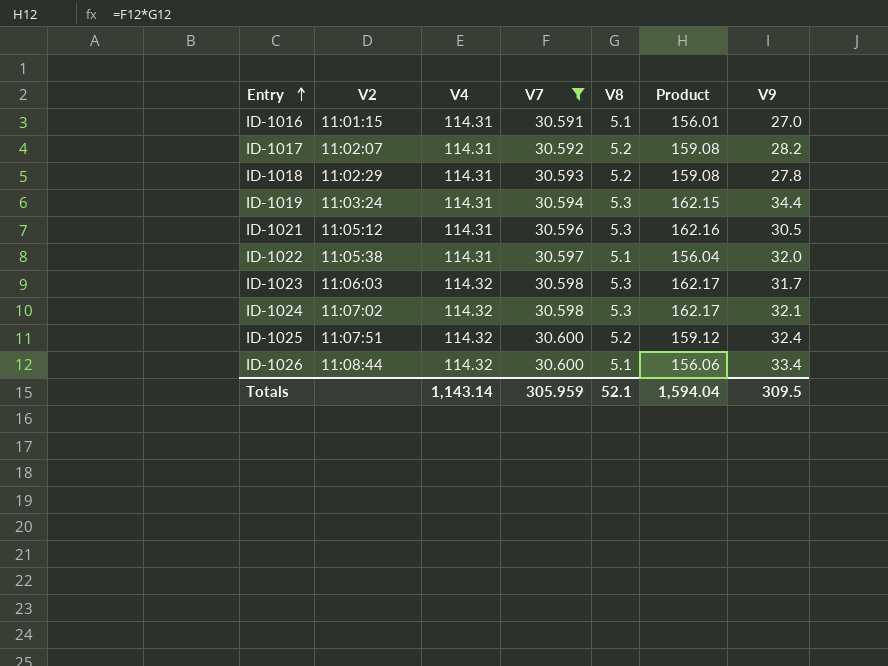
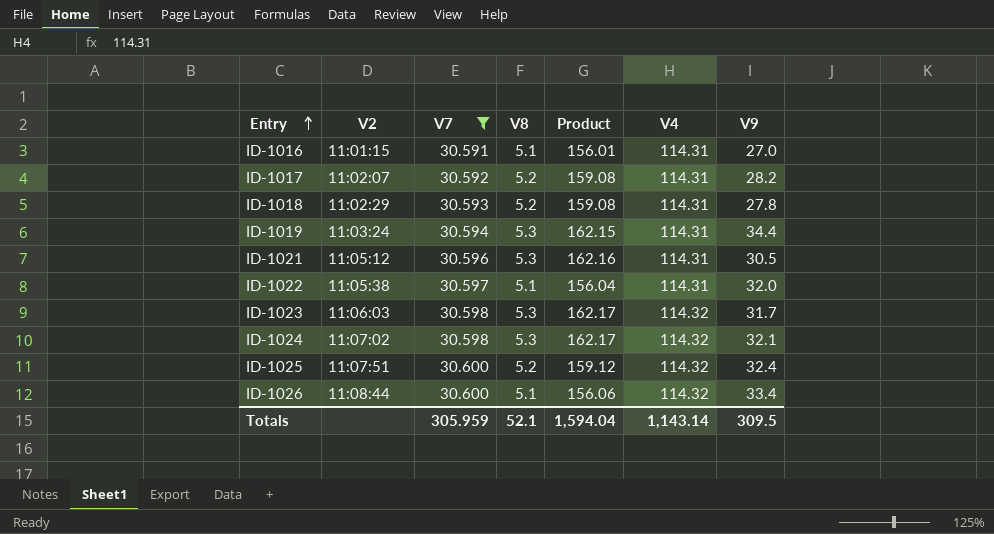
column V4 | position: 3 -> 6

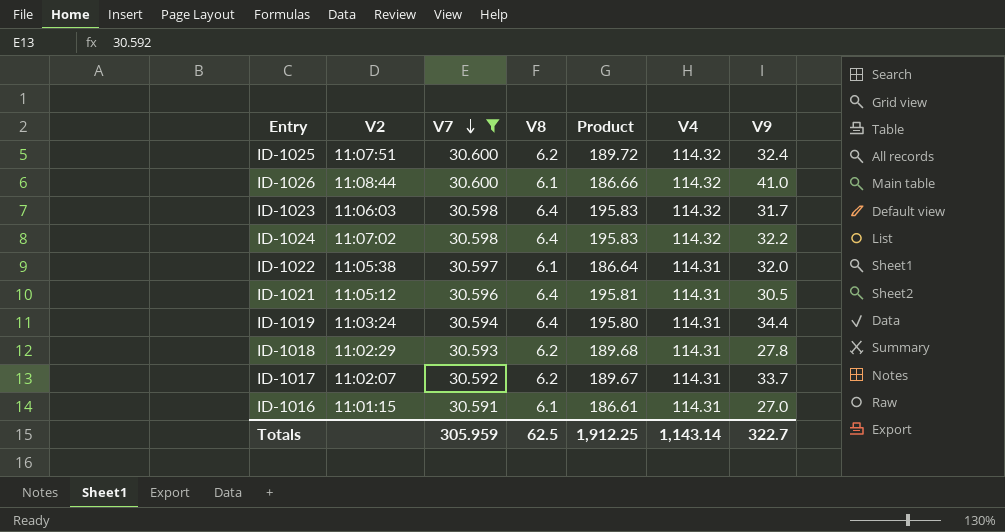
row order: Entry ascending -> V7 descending
ID-1025 | V8: 5.2 -> 6.2
ID-1025 | Product: 159.12 -> 189.72
ID-1026 | V8: 5.1 -> 6.1
ID-1026 | Product: 156.06 -> 186.66
ID-1026 | V9: 33.4 -> 41.0
ID-1023 | V8: 5.3 -> 6.4
ID-1023 | Product: 162.17 -> 195.83
ID-1024 | V8: 5.3 -> 6.4
ID-1024 | Product: 162.17 -> 195.83
ID-1024 | V9: 32.1 -> 32.2
ID-1022 | V8: 5.1 -> 6.1
ID-1022 | Product: 156.04 -> 186.64
ID-1021 | V8: 5.3 -> 6.4
ID-1021 | Product: 162.16 -> 195.81
ID-1019 | V8: 5.3 -> 6.4
ID-1019 | Product: 162.15 -> 195.80
ID-1018 | V8: 5.2 -> 6.2
ID-1018 | Product: 159.08 -> 189.68
ID-1017 | V8: 5.2 -> 6.2
ID-1017 | Product: 159.08 -> 189.67
ID-1017 | V9: 28.2 -> 33.7
ID-1016 | V8: 5.1 -> 6.1
ID-1016 | Product: 156.01 -> 186.61
Totals | V8: 52.1 -> 62.5
Totals | Product: 1,594.04 -> 1,912.25
Totals | V9: 309.5 -> 322.7

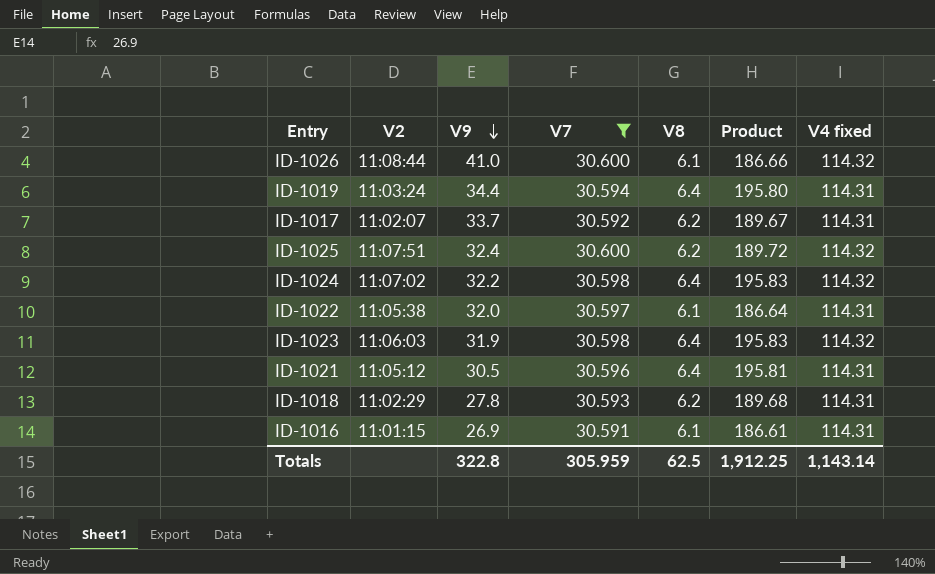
row order: V7 descending -> V9 descending
column V9 | position: 7 -> 3
column name: V4 -> V4 fixed
ID-1023 | V9: 31.7 -> 31.9
ID-1016 | V9: 27.0 -> 26.9
Totals | V9: 322.7 -> 322.8

